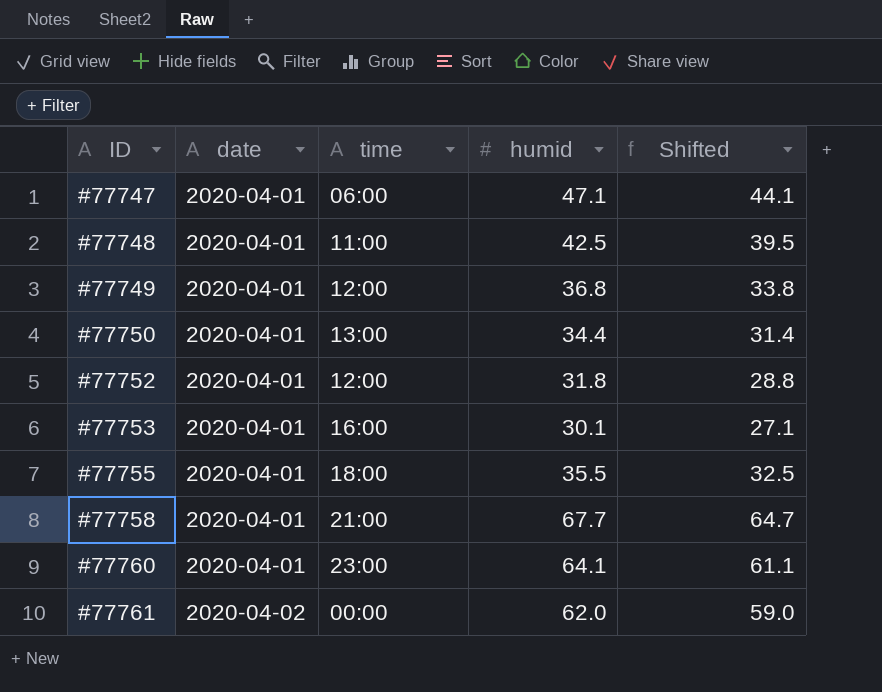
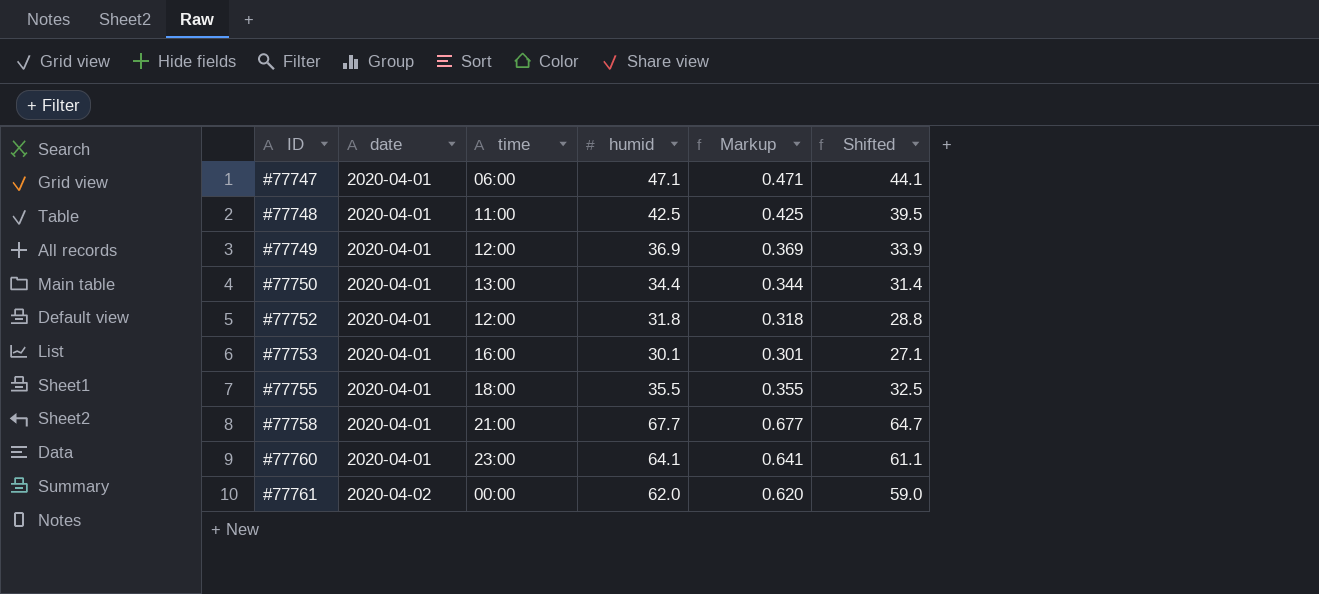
column Markup | formula: none -> [humid] * 0.01
#77749 | humid: 36.8 -> 36.9
#77749 | Shifted: 33.8 -> 33.9

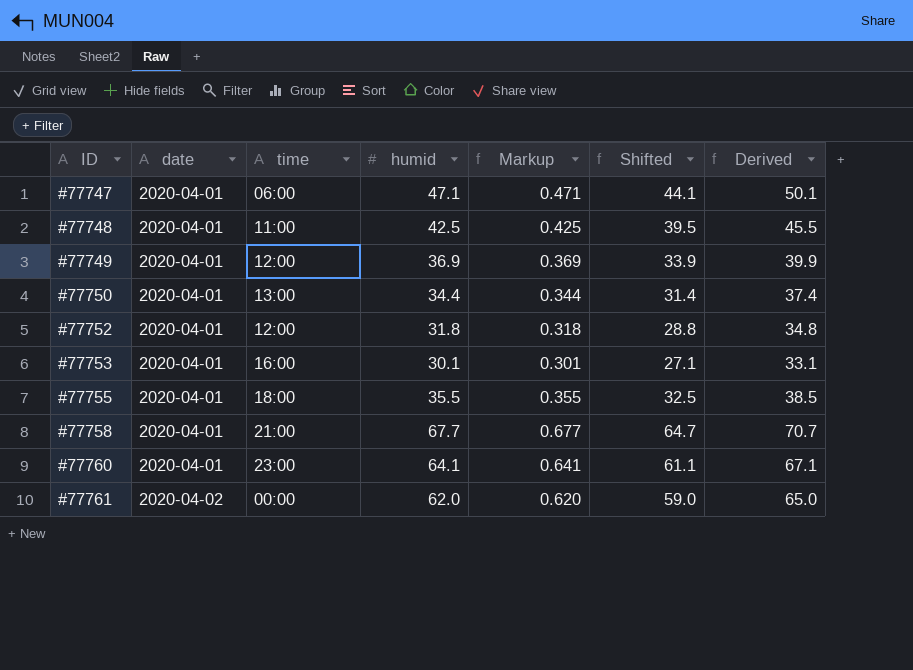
column Derived | formula: none -> [humid] + 3

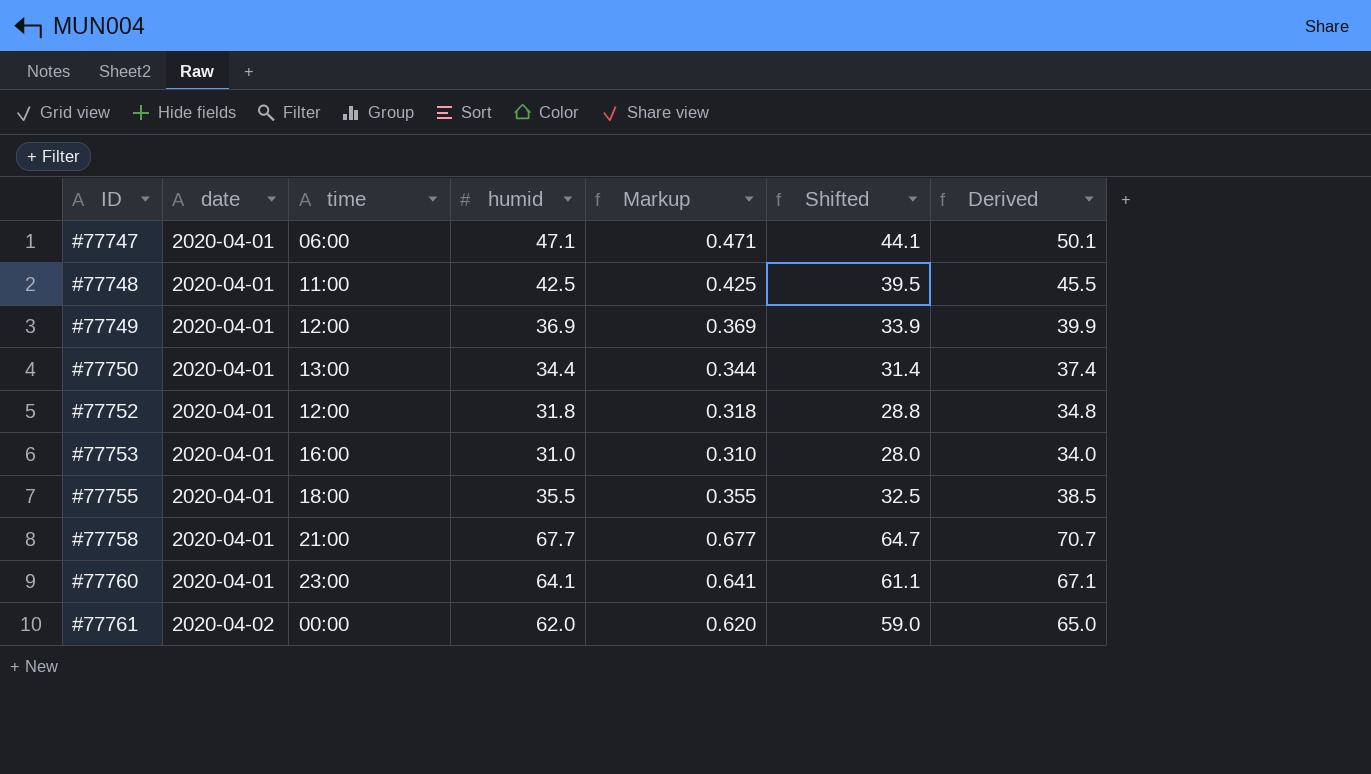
#77753 | humid: 30.1 -> 31.0
#77753 | Markup: 0.301 -> 0.310
#77753 | Shifted: 27.1 -> 28.0
#77753 | Derived: 33.1 -> 34.0

